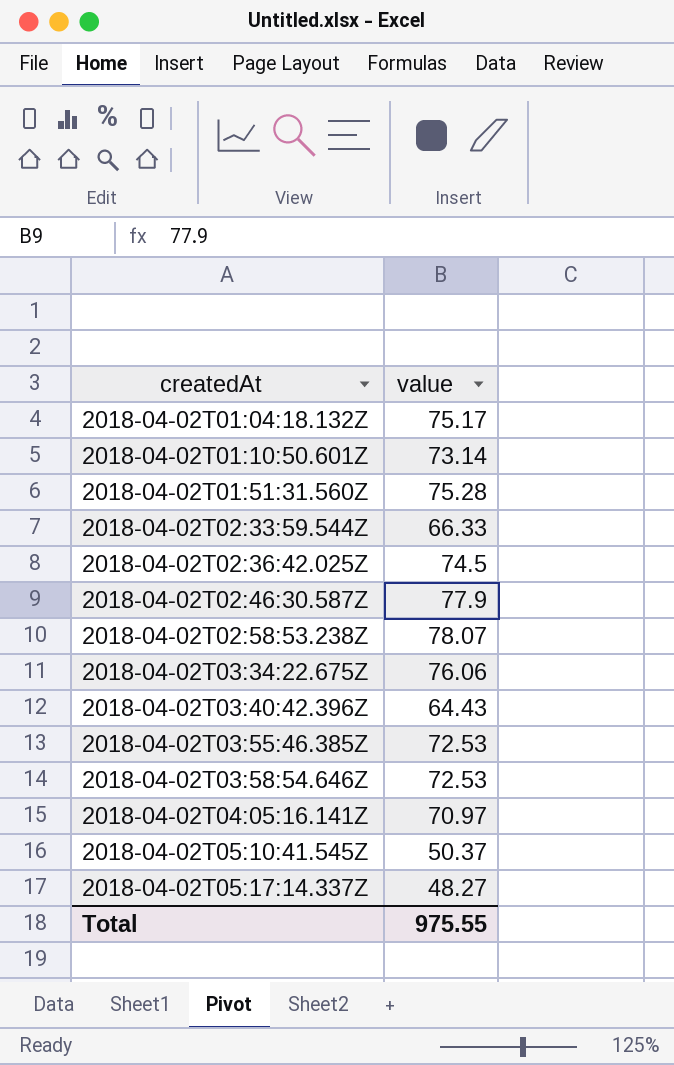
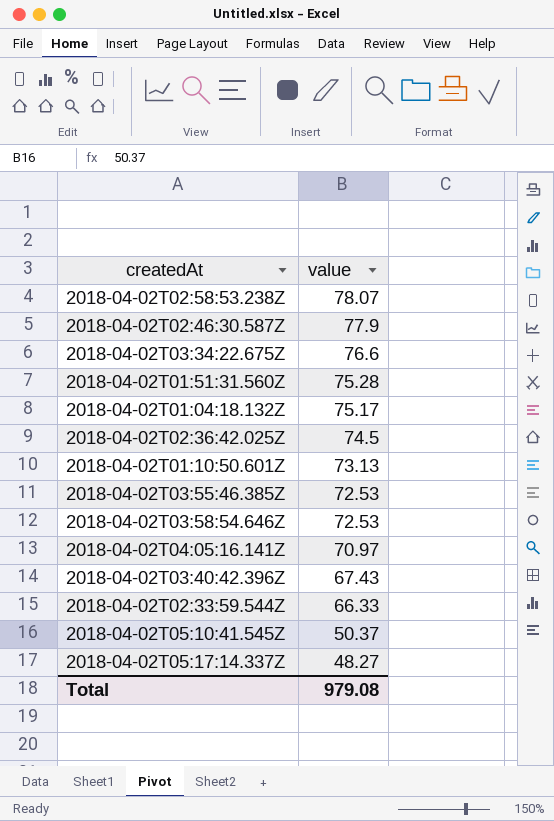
row order: createdAt ascending -> value descending
2018-04-02T03:34:22.675Z | value: 76.06 -> 76.6
2018-04-02T01:10:50.601Z | value: 73.14 -> 73.13
2018-04-02T03:40:42.396Z | value: 64.43 -> 67.43
Total | value: 975.55 -> 979.08

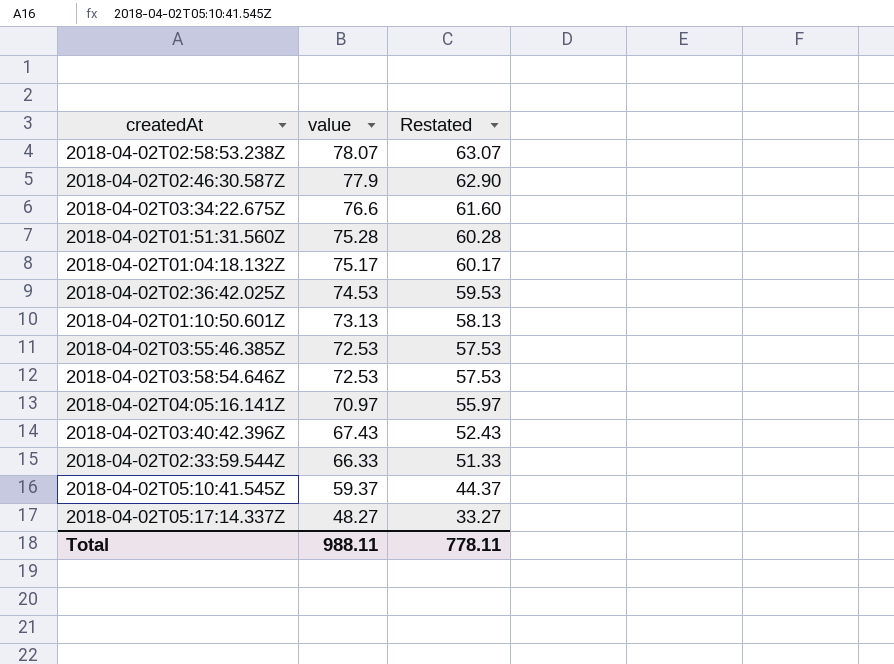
column Restated | formula: none -> [value] - 15
2018-04-02T02:36:42.025Z | value: 74.5 -> 74.53
2018-04-02T05:10:41.545Z | value: 50.37 -> 59.37
Total | value: 979.08 -> 988.11

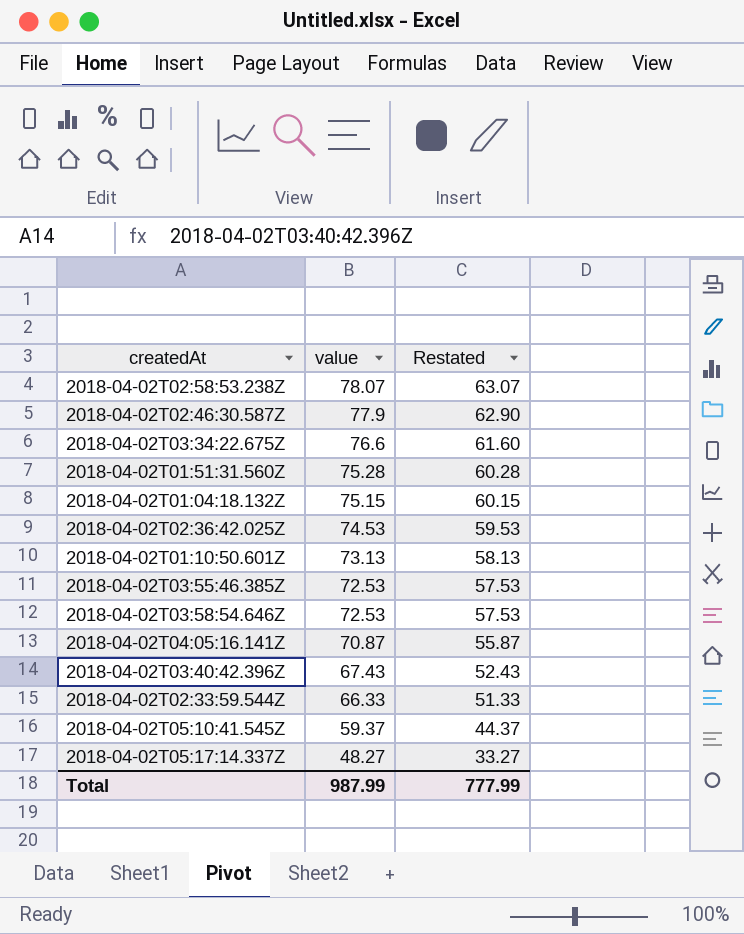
2018-04-02T01:04:18.132Z | value: 75.17 -> 75.15
2018-04-02T01:04:18.132Z | Restated: 60.17 -> 60.15
2018-04-02T04:05:16.141Z | value: 70.97 -> 70.87
2018-04-02T04:05:16.141Z | Restated: 55.97 -> 55.87
Total | value: 988.11 -> 987.99
Total | Restated: 778.11 -> 777.99

